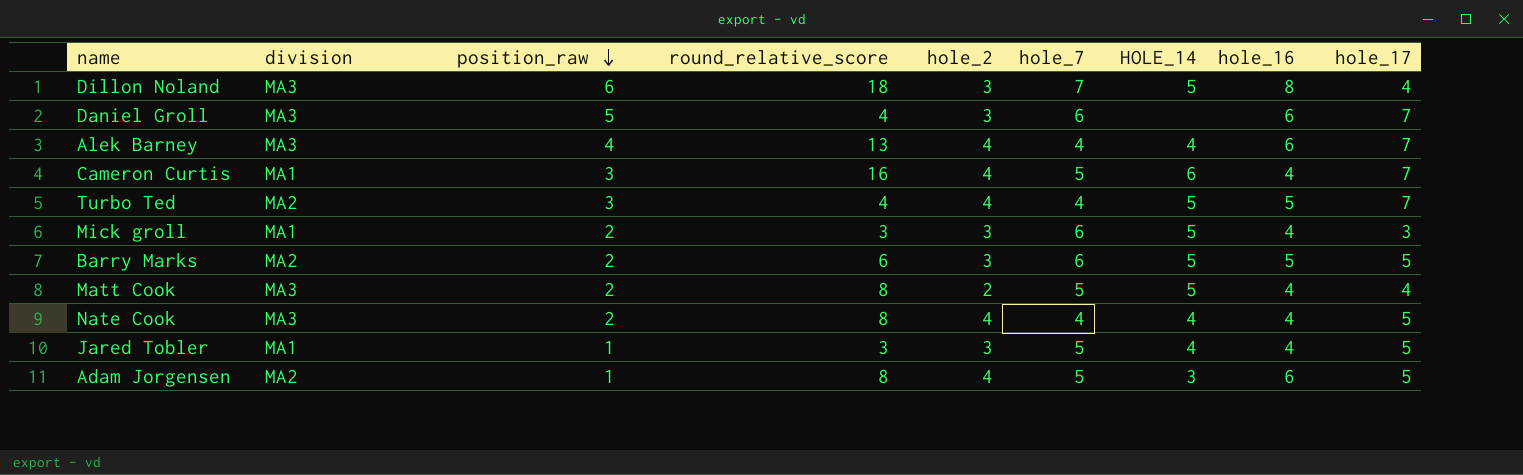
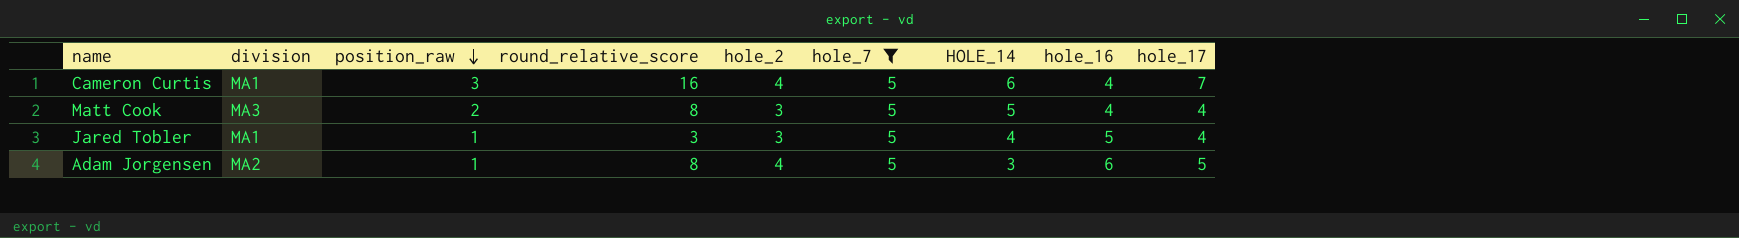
filter: none -> hole_7 = 5
Matt Cook | hole_2: 2 -> 3
Jared Tobler | hole_16: 4 -> 5
Jared Tobler | hole_17: 5 -> 4

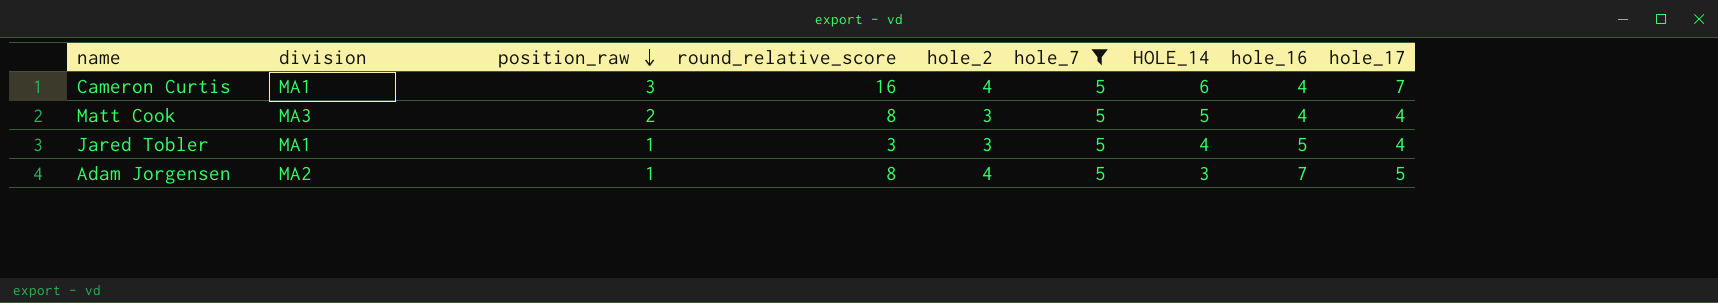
Adam Jorgensen | hole_16: 6 -> 7

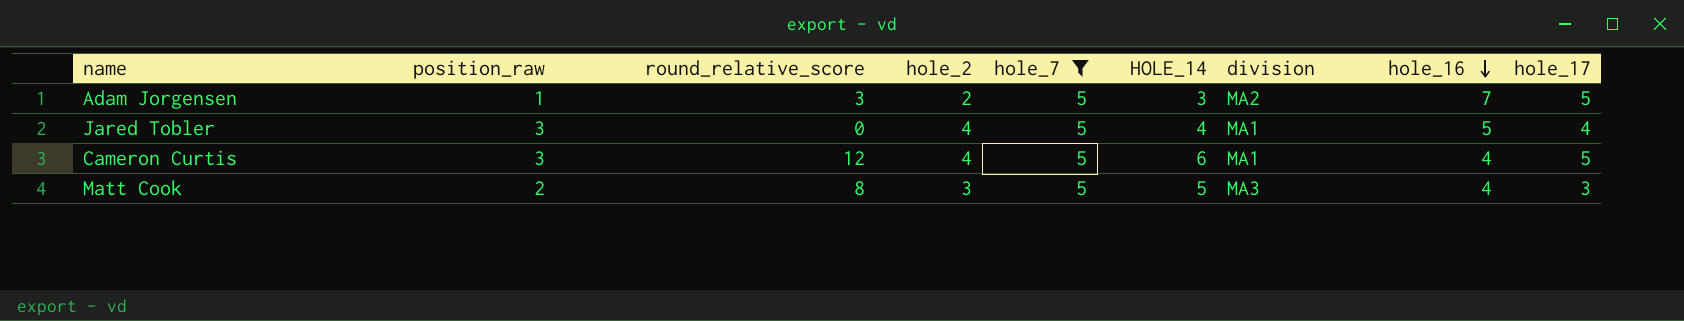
row order: position_raw descending -> hole_16 descending
column division | position: 2 -> 7
Adam Jorgensen | round_relative_score: 8 -> 3
Adam Jorgensen | hole_2: 4 -> 2
Jared Tobler | position_raw: 1 -> 3
Jared Tobler | round_relative_score: 3 -> 0
Jared Tobler | hole_2: 3 -> 4
Cameron Curtis | round_relative_score: 16 -> 12
Cameron Curtis | hole_17: 7 -> 5
Matt Cook | hole_17: 4 -> 3

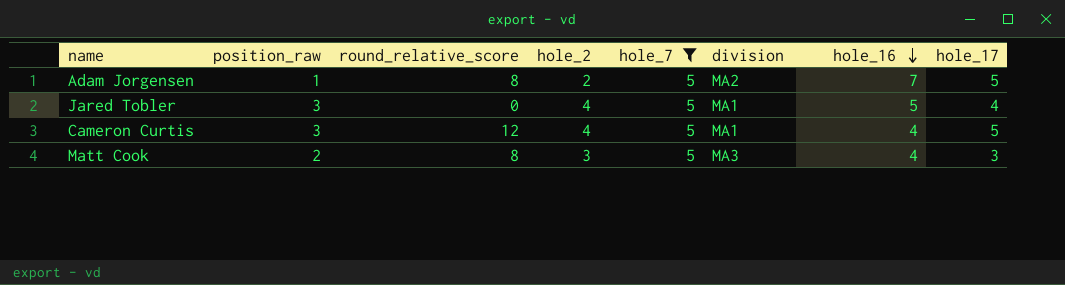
column HOLE_14 | position: 6 -> none
Adam Jorgensen | round_relative_score: 3 -> 8

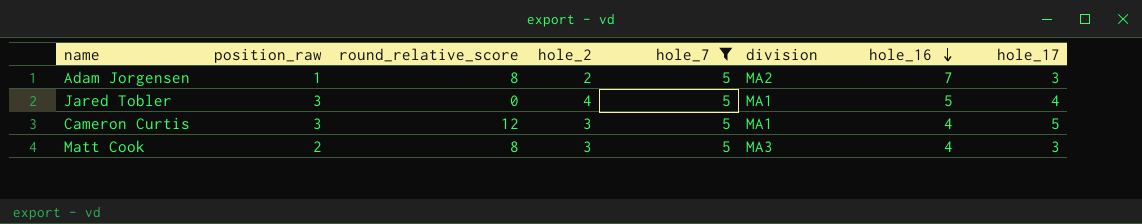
Adam Jorgensen | hole_17: 5 -> 3
Cameron Curtis | hole_2: 4 -> 3

